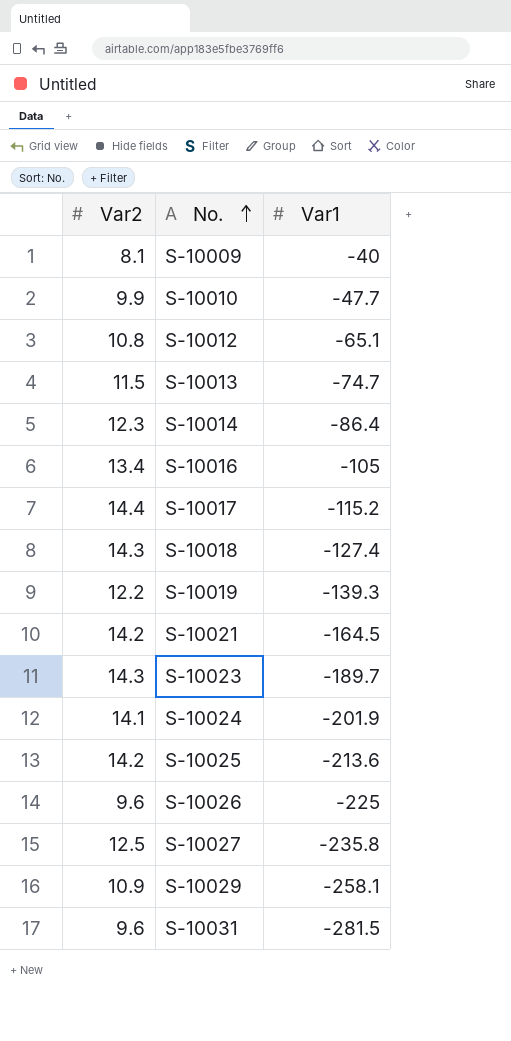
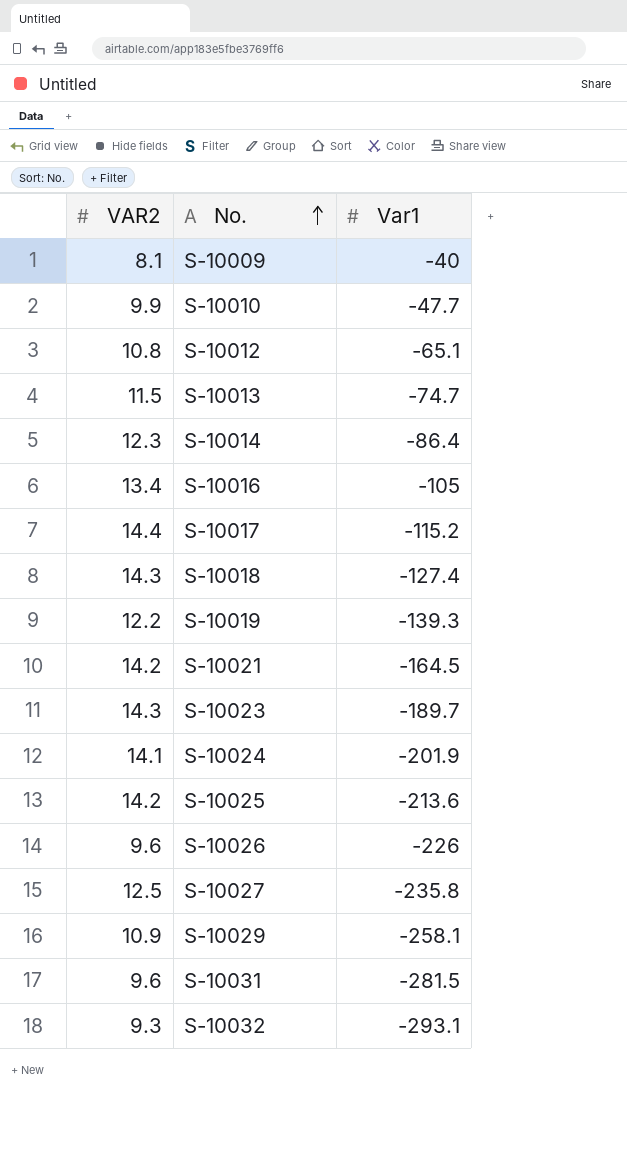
column name: Var2 -> VAR2
S-10026 | Var1: -225 -> -226
row S-10032: none -> 9.3 | -293.1

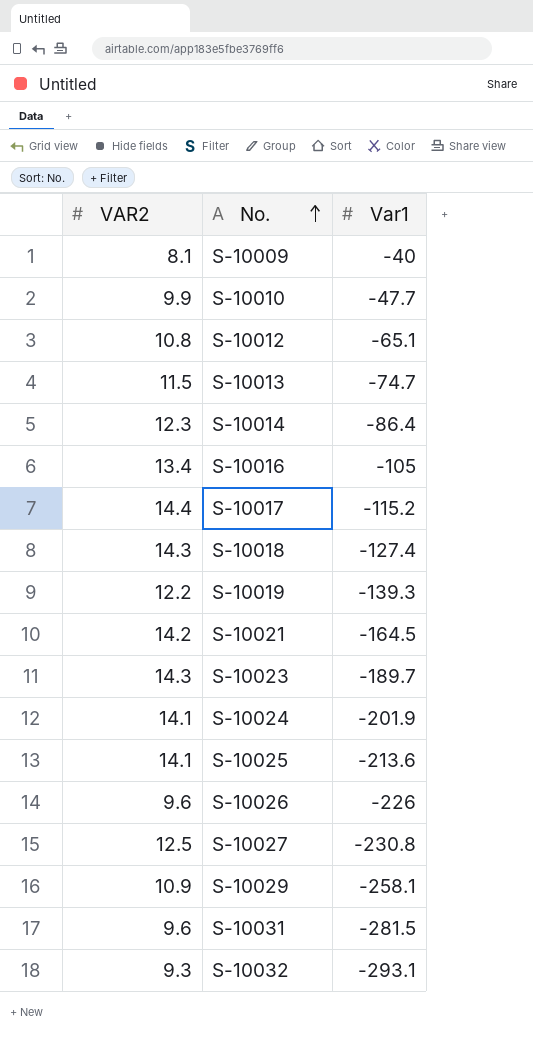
S-10025 | VAR2: 14.2 -> 14.1
S-10027 | Var1: -235.8 -> -230.8

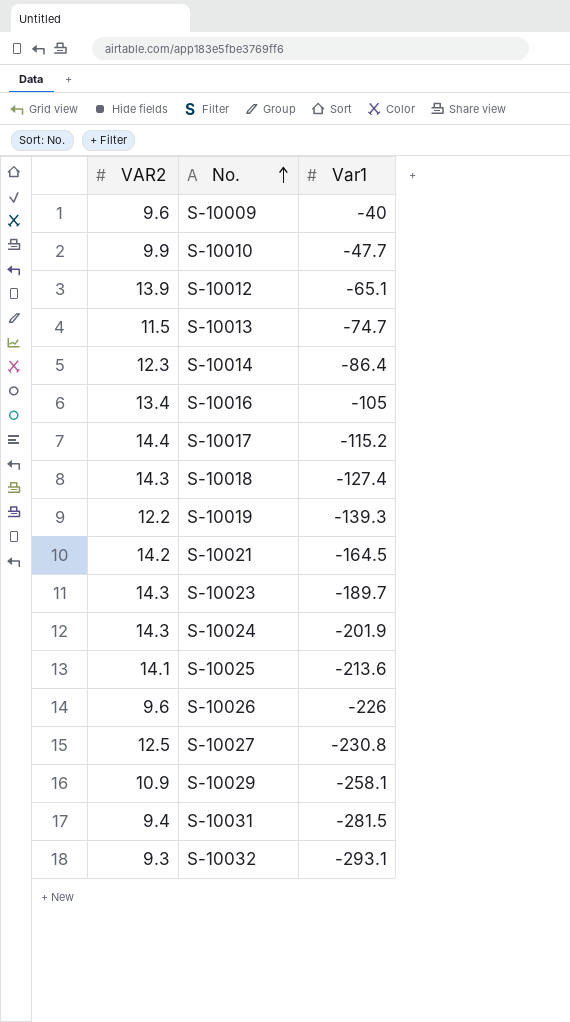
S-10009 | VAR2: 8.1 -> 9.6
S-10012 | VAR2: 10.8 -> 13.9
S-10024 | VAR2: 14.1 -> 14.3
S-10031 | VAR2: 9.6 -> 9.4

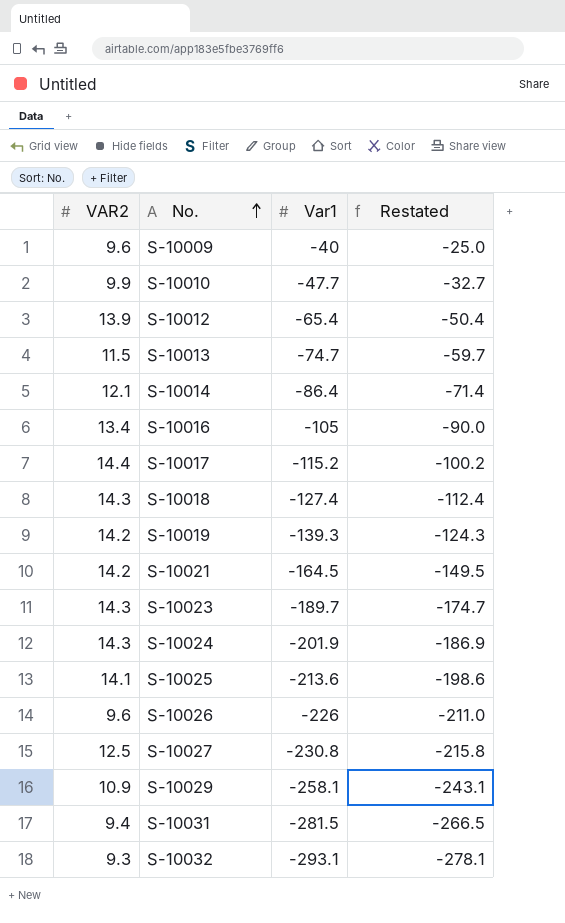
column Restated | formula: none -> [Var1] + 15
S-10012 | Var1: -65.1 -> -65.4
S-10014 | VAR2: 12.3 -> 12.1
S-10019 | VAR2: 12.2 -> 14.2

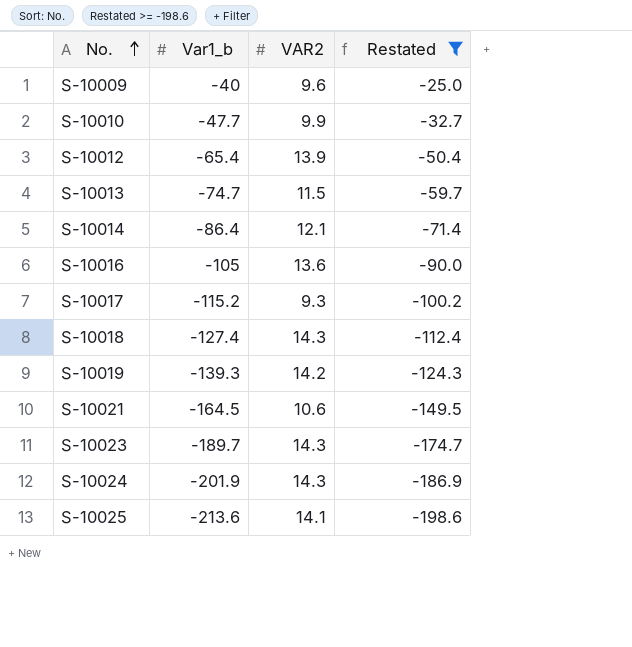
filter: none -> Restated >= -198.6
column name: Var1 -> Var1_b
column VAR2 | position: 1 -> 3
S-10016 | VAR2: 13.4 -> 13.6
S-10017 | VAR2: 14.4 -> 9.3
S-10021 | VAR2: 14.2 -> 10.6

